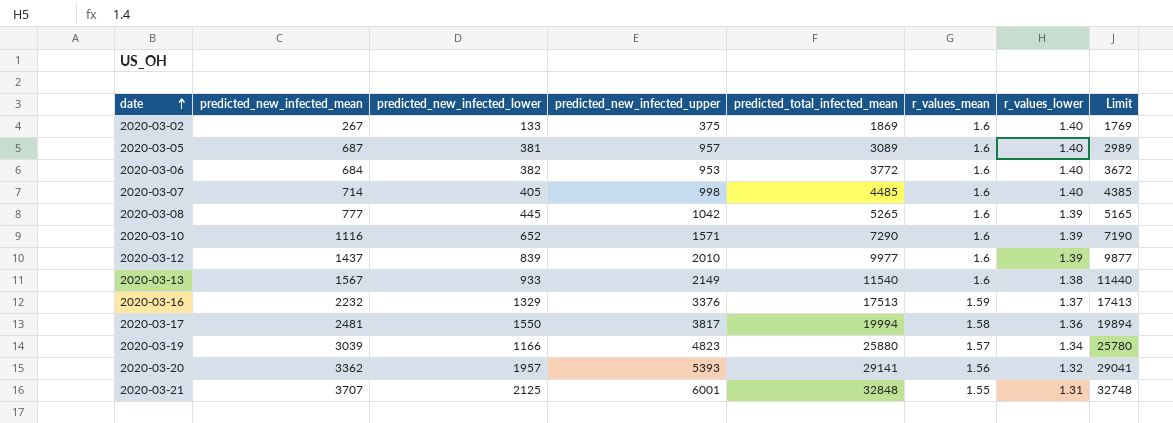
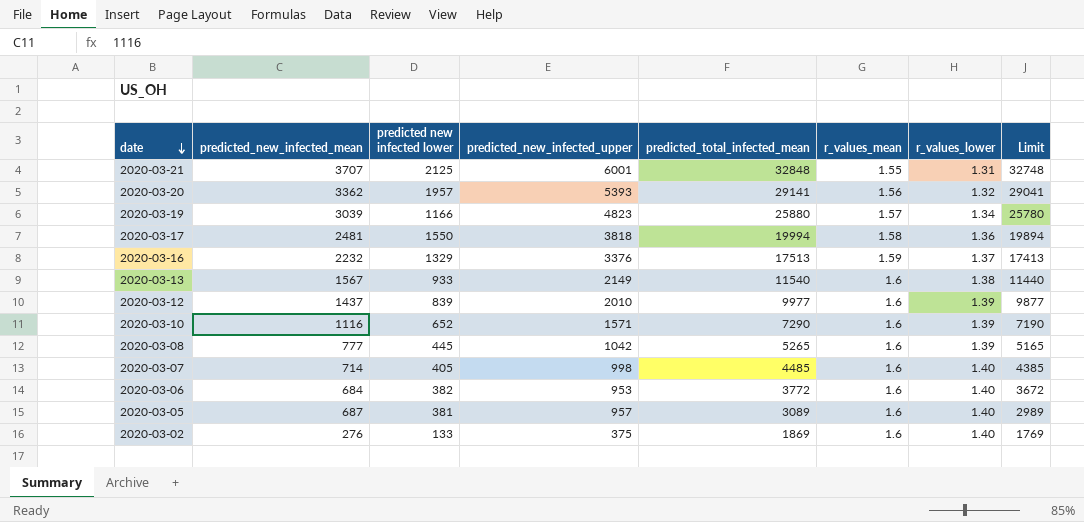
row order: date ascending -> date descending
column name: predicted_new_infected_lower -> predicted new infected lower
2020-03-17 | predicted_new_infected_upper: 3817 -> 3818
2020-03-02 | predicted_new_infected_mean: 267 -> 276

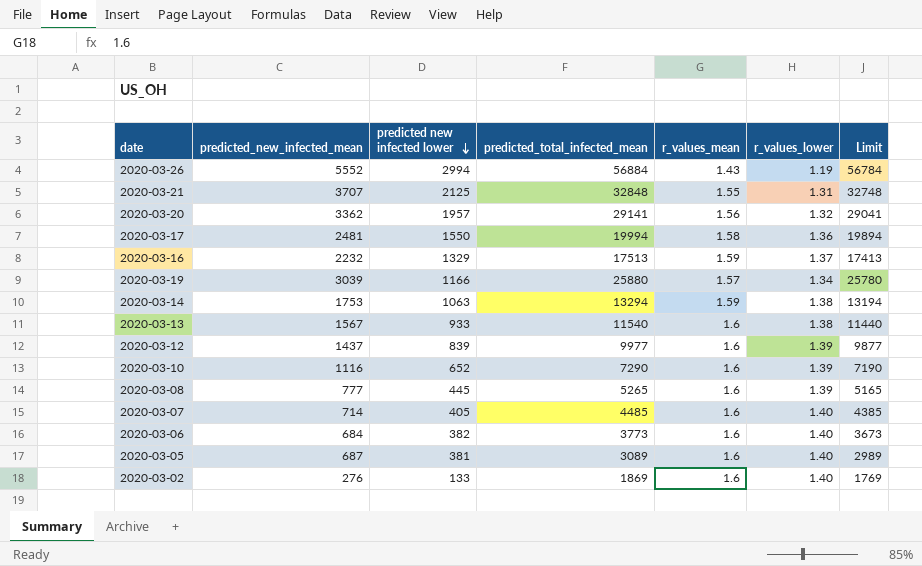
row order: date descending -> predicted new infected lower descending
column predicted_new_infected_upper | position: 4 -> none
row 2020-03-26: none -> 5552 | 2994 | 56884 | 1.43 | 1.19 | 56784
row 2020-03-14: none -> 1753 | 1063 | 13294 | 1.59 | 1.38 | 13194
2020-03-06 | predicted_total_infected_mean: 3772 -> 3773
2020-03-06 | Limit: 3672 -> 3673

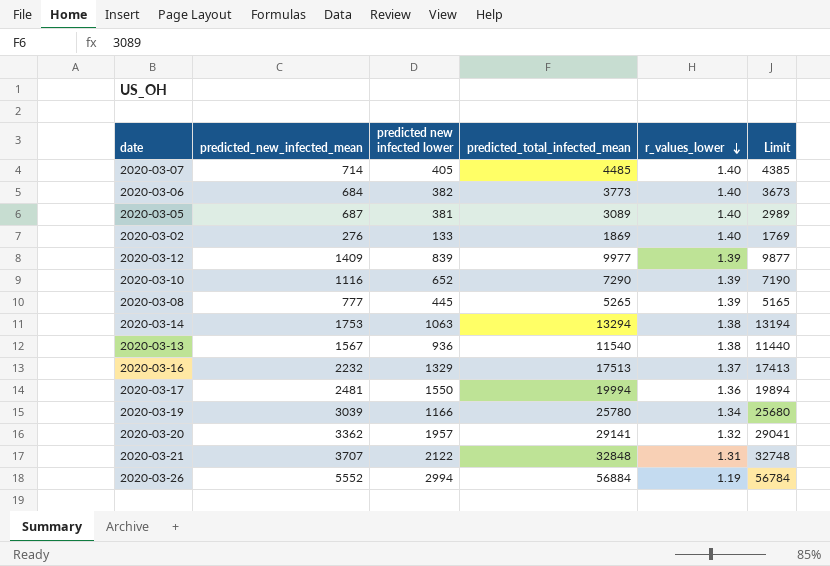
row order: predicted new infected lower descending -> r_values_lower descending
column r_values_mean | position: 5 -> none
2020-03-12 | predicted_new_infected_mean: 1437 -> 1409
2020-03-13 | predicted new infected lower: 933 -> 936
2020-03-19 | predicted_total_infected_mean: 25880 -> 25780
2020-03-19 | Limit: 25780 -> 25680
2020-03-21 | predicted new infected lower: 2125 -> 2122

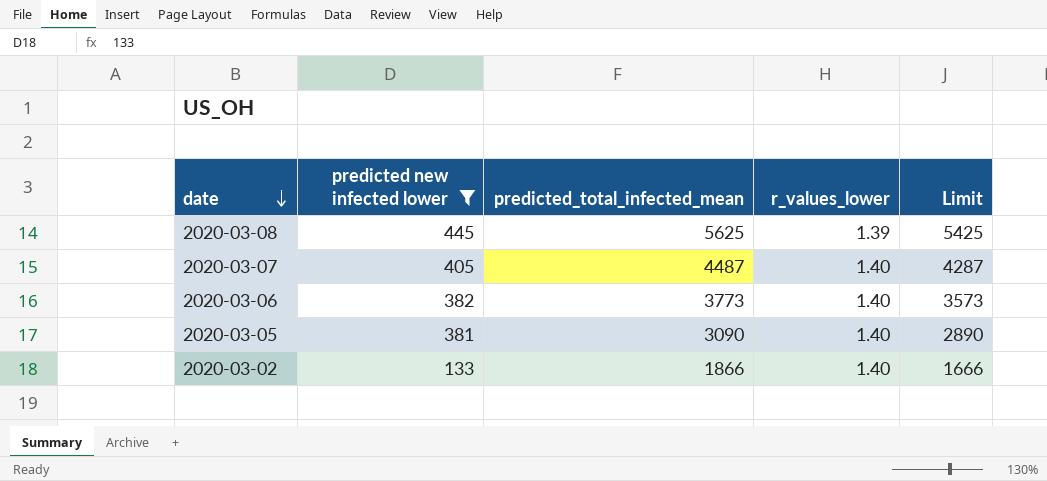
filter: none -> predicted new infected lower <= 445
row order: r_values_lower descending -> date descending
column predicted_new_infected_mean | position: 2 -> none
column Limit | formula: [predicted_total_infected_mean] - 100 -> [predicted_total_infected_mean] - 200
2020-03-08 | predicted_total_infected_mean: 5265 -> 5625
2020-03-07 | predicted_total_infected_mean: 4485 -> 4487
2020-03-05 | predicted_total_infected_mean: 3089 -> 3090
2020-03-02 | predicted_total_infected_mean: 1869 -> 1866

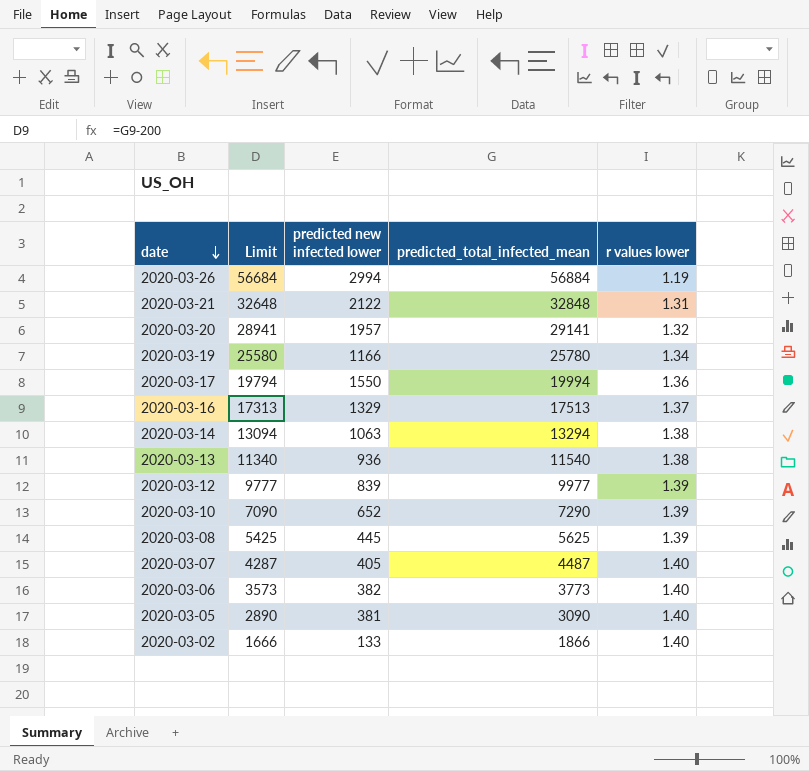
filter: predicted new infected lower <= 445 -> none
column Limit | position: 5 -> 2
column name: r_values_lower -> r values lower

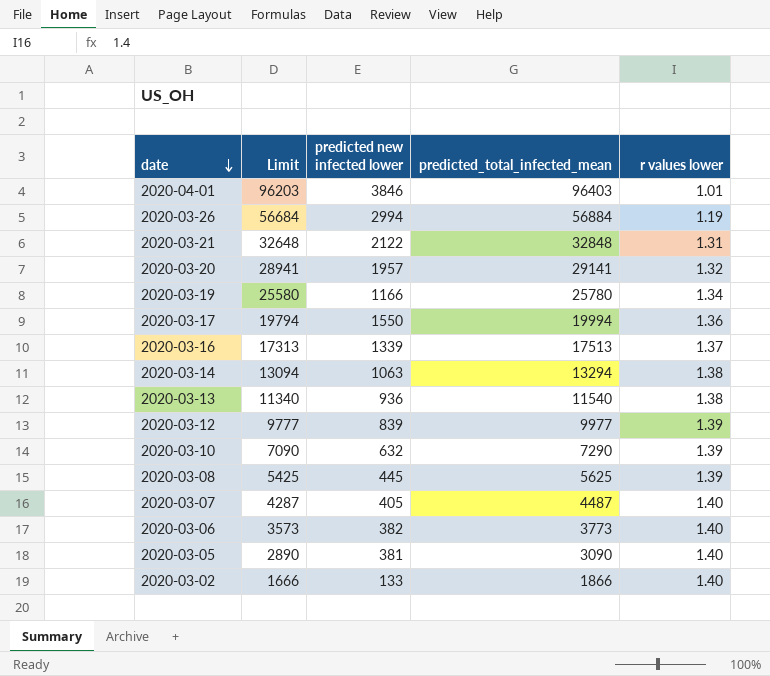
row 2020-04-01: none -> 96203 | 3846 | 96403 | 1.01
2020-03-16 | predicted new infected lower: 1329 -> 1339
2020-03-10 | predicted new infected lower: 652 -> 632

